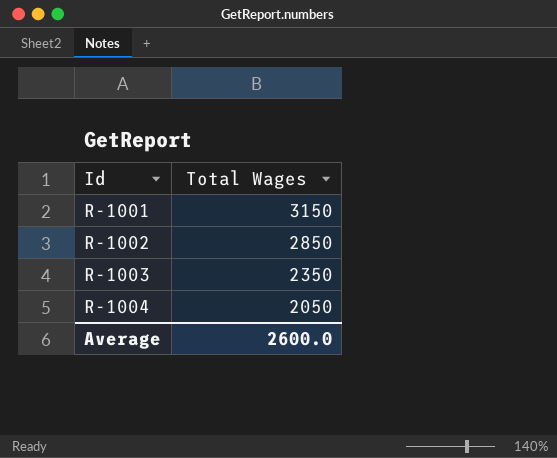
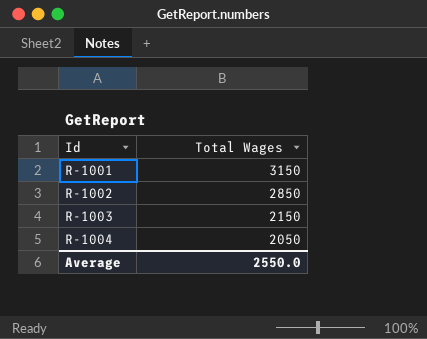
R-1003 | Total Wages: 2350 -> 2150
Average | Total Wages: 2600.0 -> 2550.0

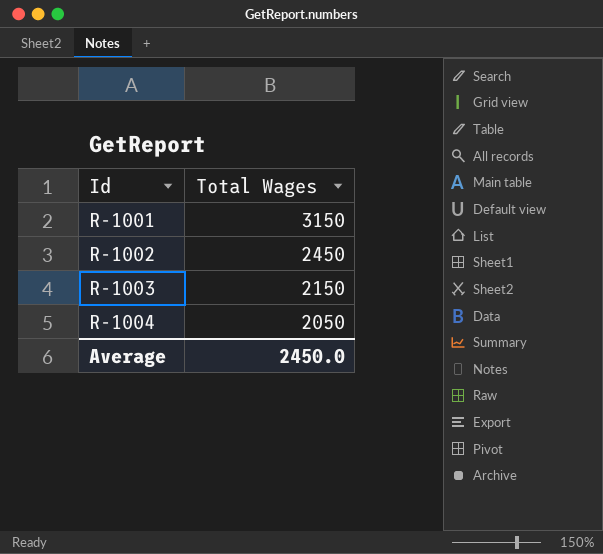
R-1002 | Total Wages: 2850 -> 2450
Average | Total Wages: 2550.0 -> 2450.0

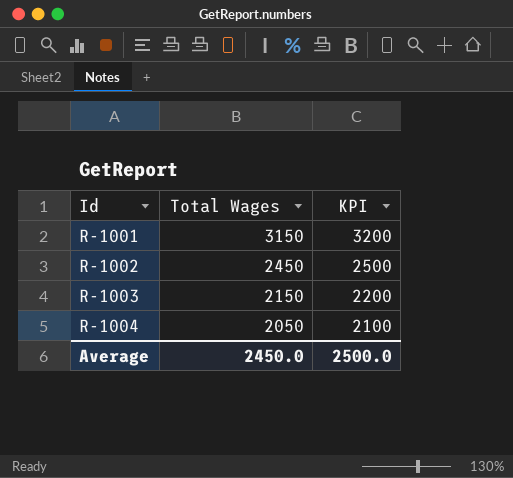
column KPI | formula: none -> [Total Wages] + 50

